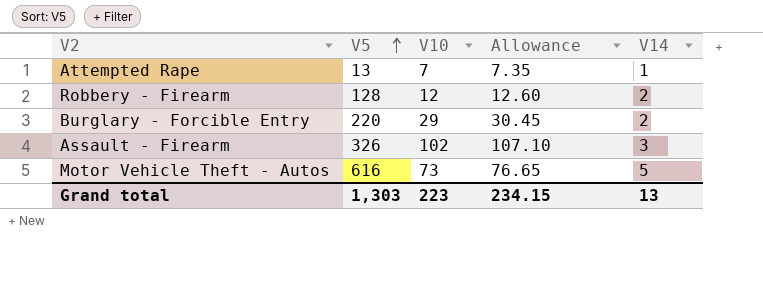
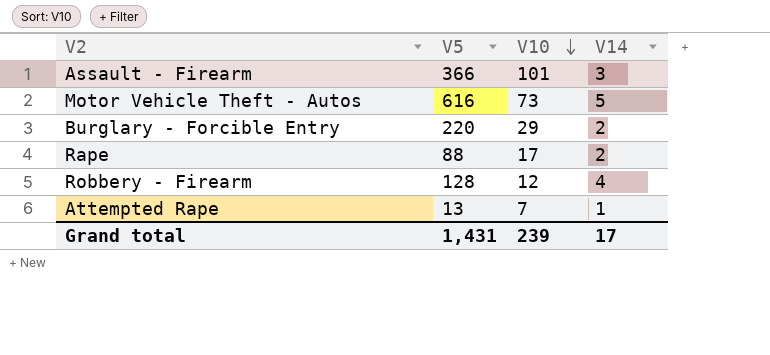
row order: V5 ascending -> V10 descending
column Allowance | formula: [V10] * 1.05 -> none
Assault - Firearm | V5: 326 -> 366
Assault - Firearm | V10: 102 -> 101
row Rape: none -> 88 | 17 | 2
Robbery - Firearm | V14: 2 -> 4
Grand total | V5: 1,303 -> 1,431
Grand total | V10: 223 -> 239
Grand total | V14: 13 -> 17

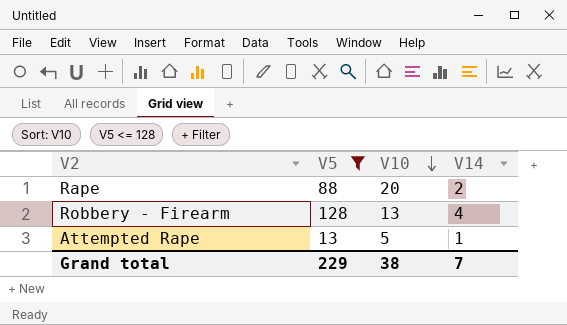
filter: none -> V5 <= 128
Rape | V10: 17 -> 20
Robbery - Firearm | V10: 12 -> 13
Attempted Rape | V10: 7 -> 5
Grand total | V5: 1,431 -> 229
Grand total | V10: 239 -> 38
Grand total | V14: 17 -> 7

